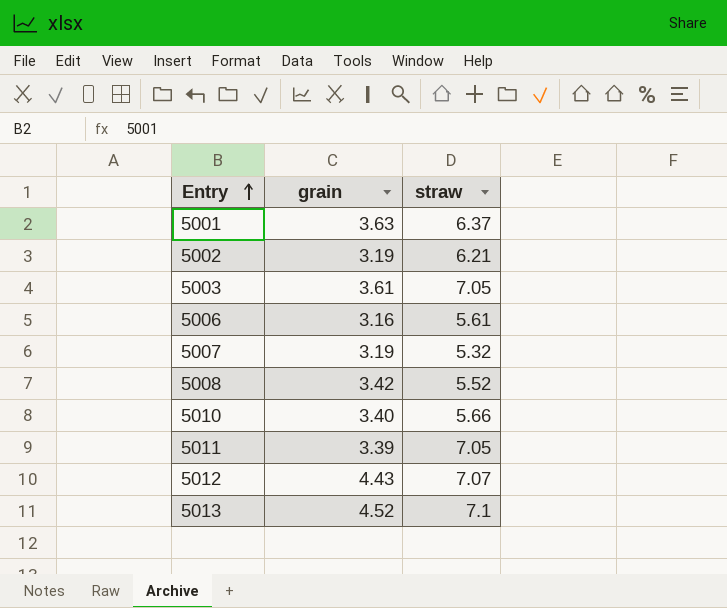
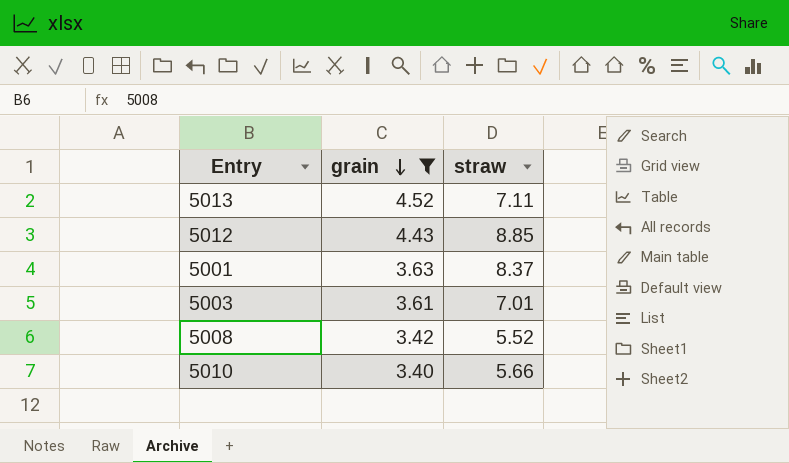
filter: none -> grain >= 3.40
row order: Entry ascending -> grain descending
5013 | straw: 7.1 -> 7.11
5012 | straw: 7.07 -> 8.85
5001 | straw: 6.37 -> 8.37
5003 | straw: 7.05 -> 7.01

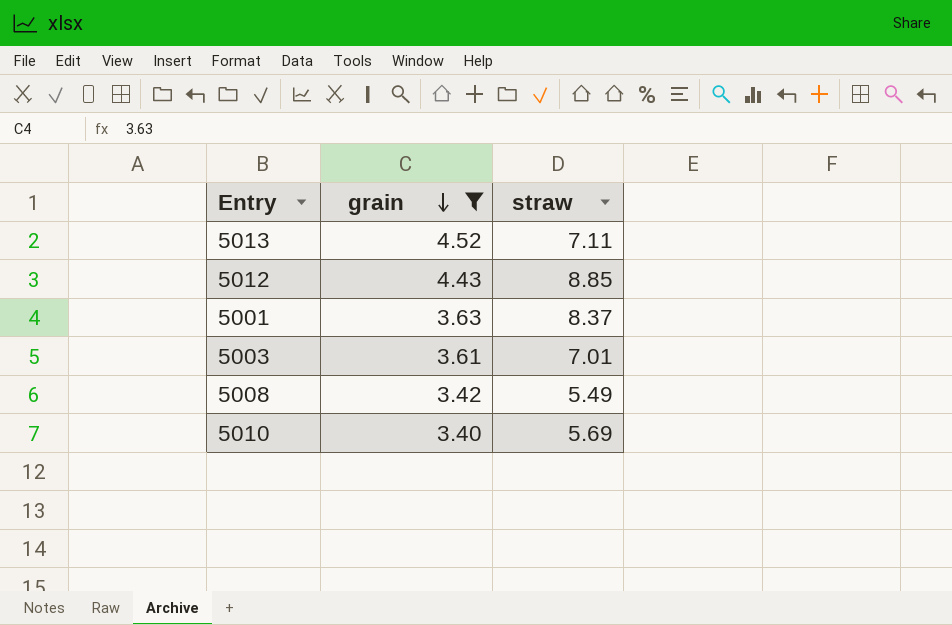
5008 | straw: 5.52 -> 5.49
5010 | straw: 5.66 -> 5.69

